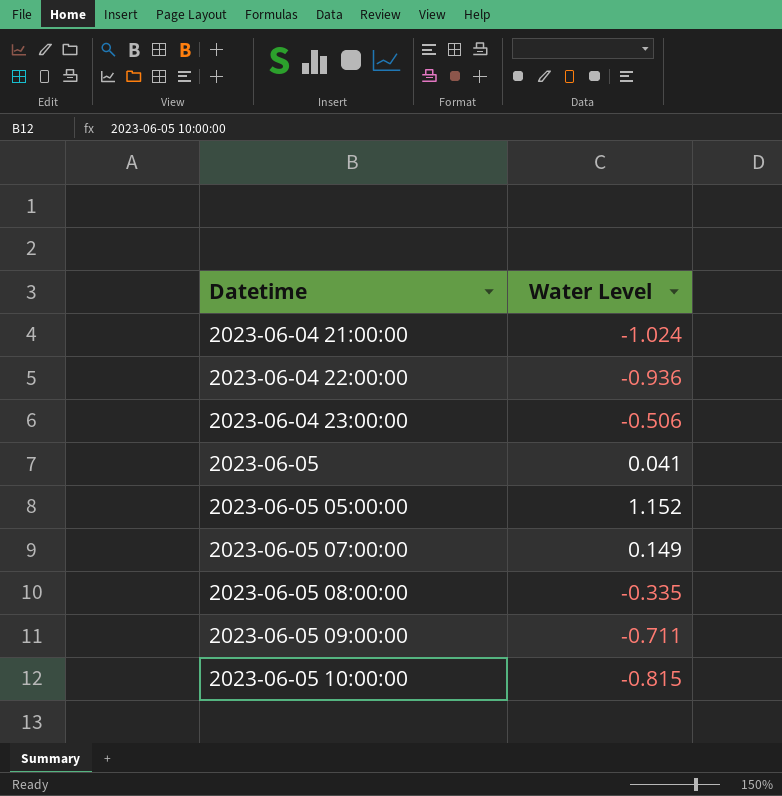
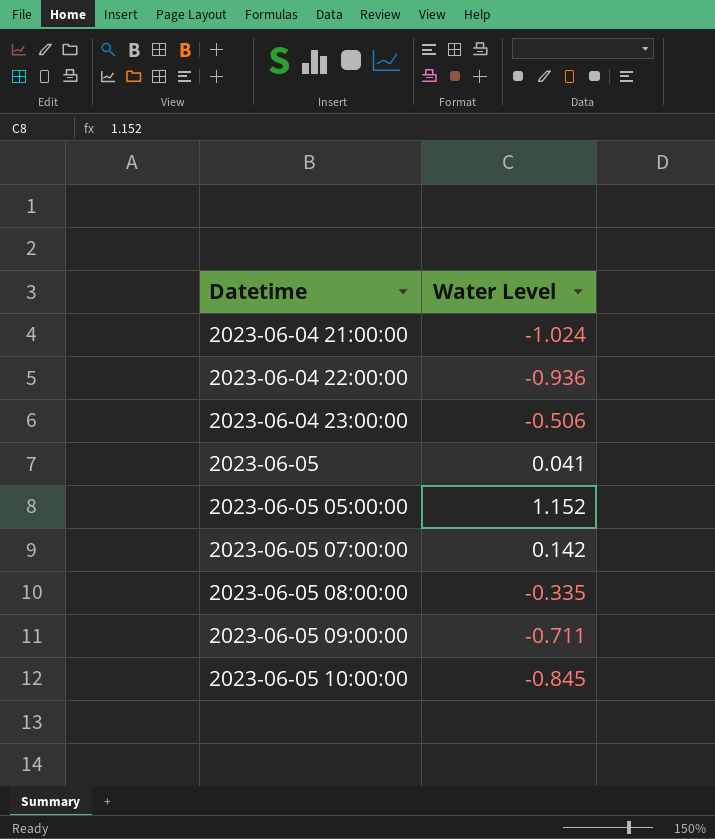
2023-06-05 07:00:00 | Water Level: 0.149 -> 0.142
2023-06-05 10:00:00 | Water Level: -0.815 -> -0.845

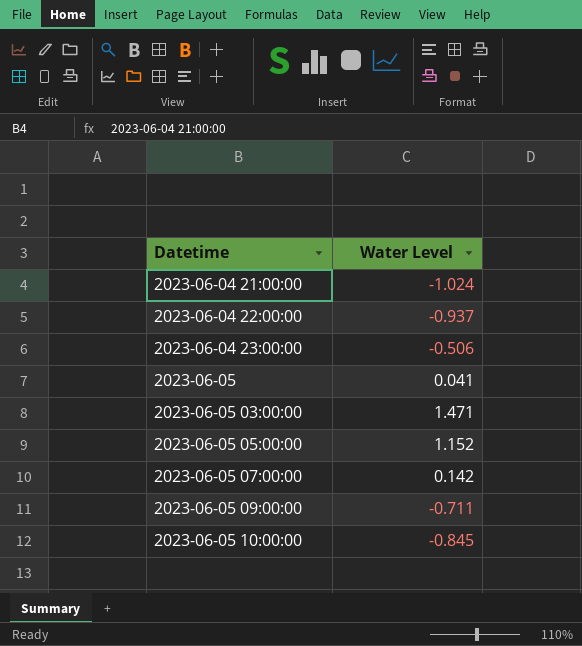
row 2023-06-05 08:00:00: -0.335 -> none
2023-06-04 22:00:00 | Water Level: -0.936 -> -0.937
row 2023-06-05 03:00:00: none -> 1.471

